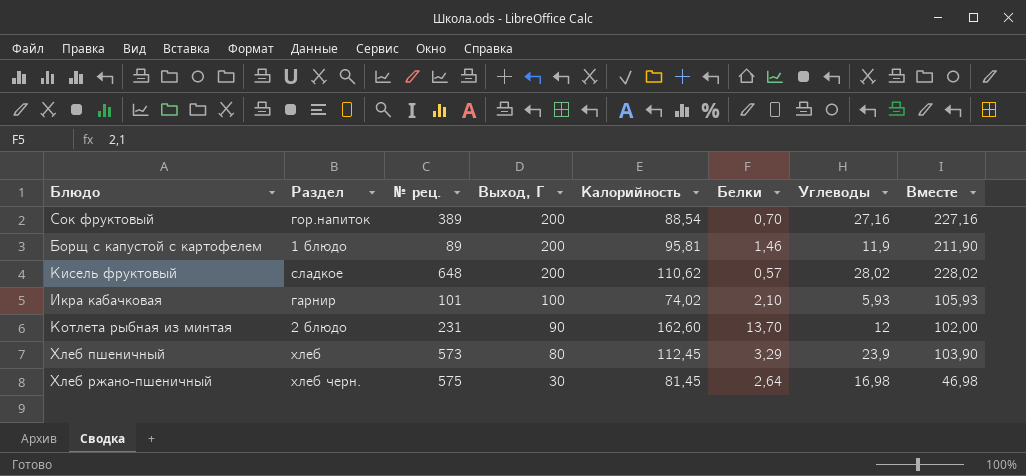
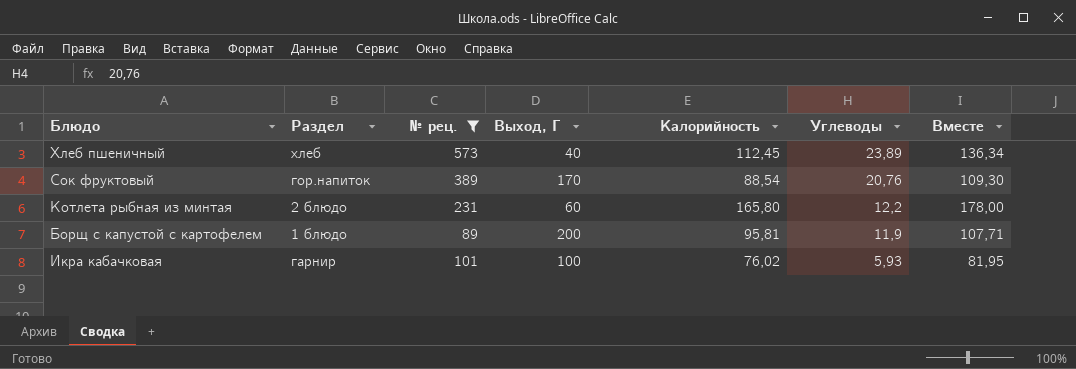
filter: none -> № рец. <= 573
row order: Выход, Г descending -> Углеводы descending
column Белки | position: 6 -> none
column Вместе | formula: [Выход, Г] + [Углеводы] -> [Калорийность] + [Углеводы]
Хлеб пшеничный | Выход, Г: 80 -> 40
Хлеб пшеничный | Углеводы: 23,9 -> 23,89
Сок фруктовый | Выход, Г: 200 -> 170
Сок фруктовый | Углеводы: 27,16 -> 20,76
Котлета рыбная из минтая | Выход, Г: 90 -> 60
Котлета рыбная из минтая | Калорийность: 162,60 -> 165,80
Котлета рыбная из минтая | Углеводы: 12 -> 12,2
Икра кабачковая | Калорийность: 74,02 -> 76,02

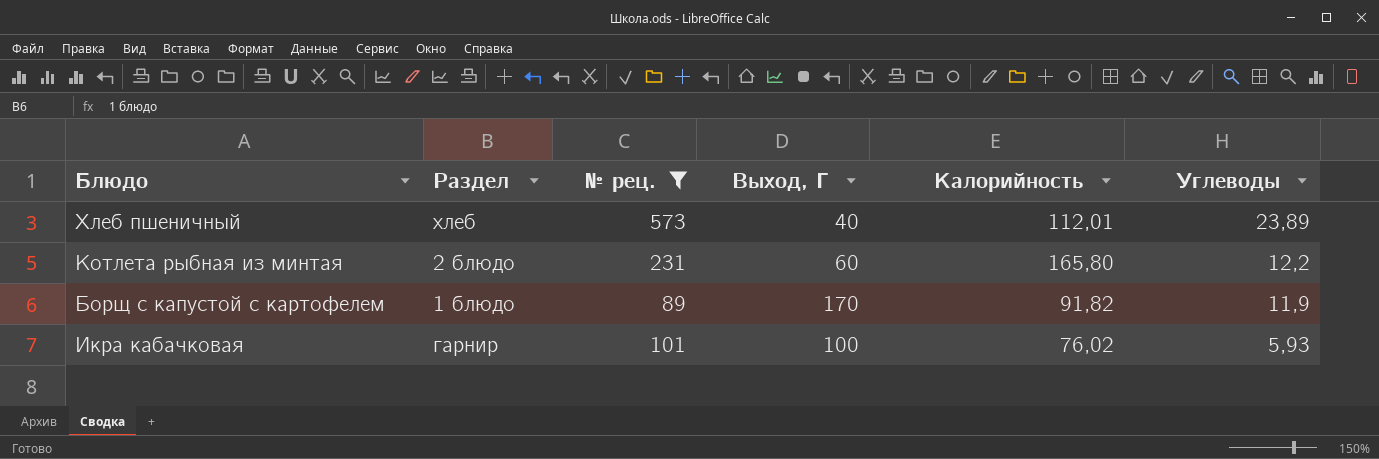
column Вместе | formula: [Калорийность] + [Углеводы] -> none
row Сок фруктовый: гор.напиток | 389 | 170 | 88,54 | 20,76 | 109,30 -> none
Хлеб пшеничный | Калорийность: 112,45 -> 112,01
Борщ с капустой с картофелем | Выход, Г: 200 -> 170
Борщ с капустой с картофелем | Калорийность: 95,81 -> 91,82

